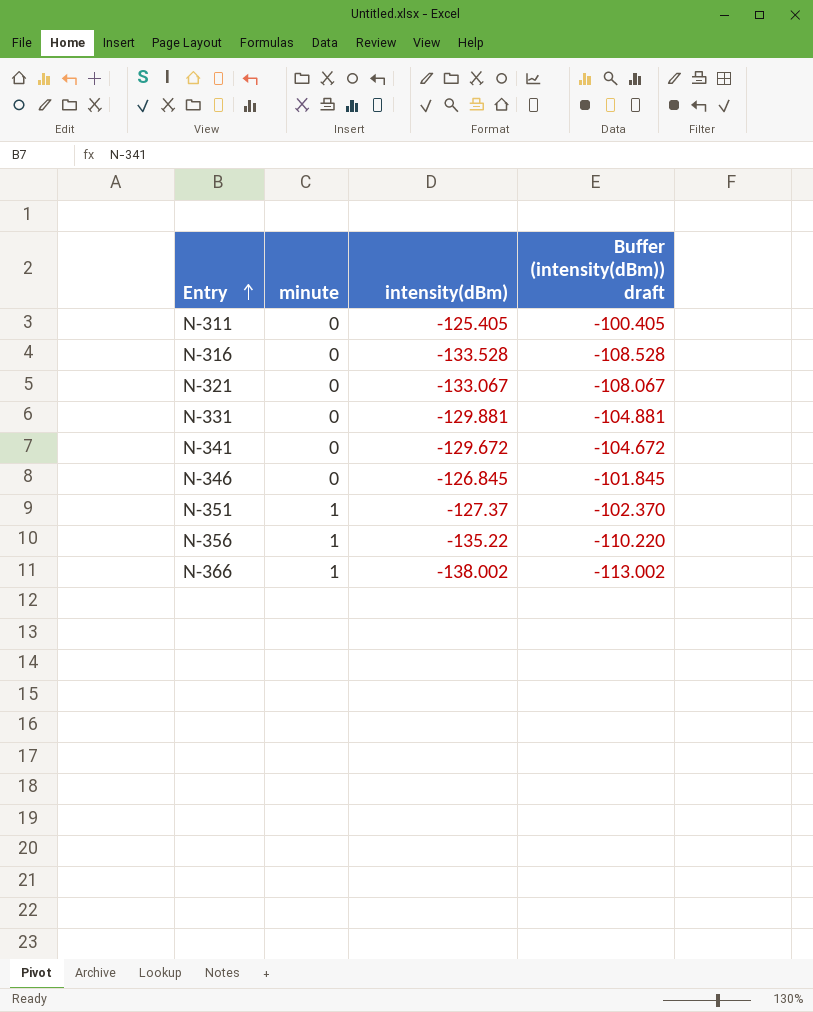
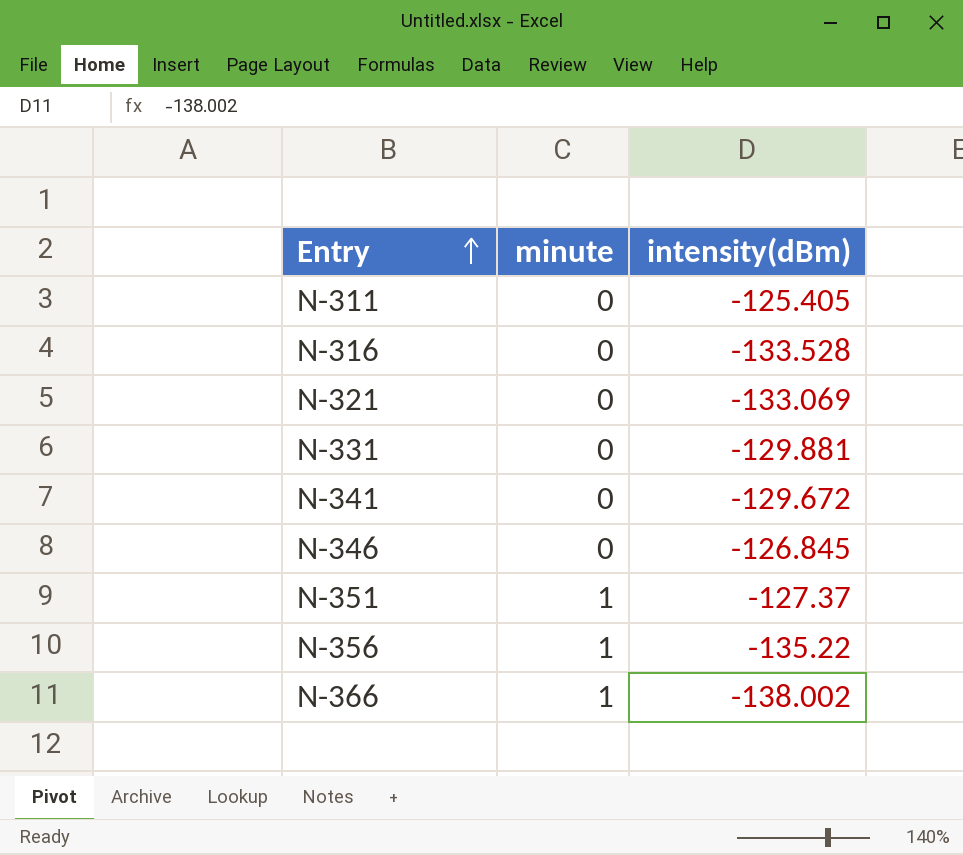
column Buffer (intensity(dBm)) draft | formula: [intensity(dBm)] + 25 -> none
N-321 | intensity(dBm): -133.067 -> -133.069

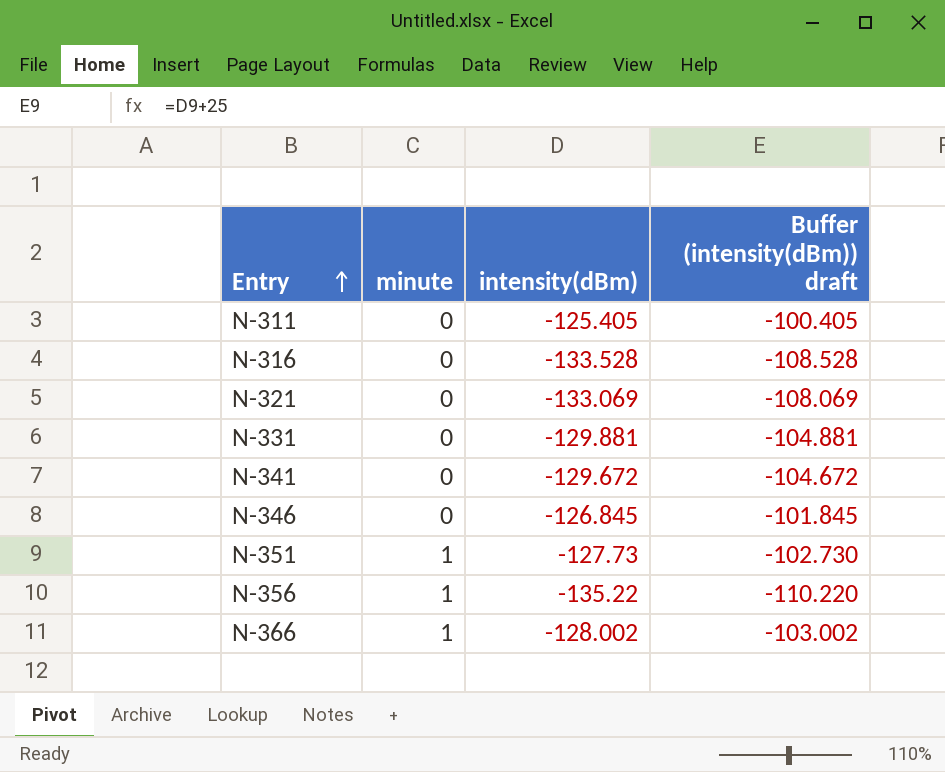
column Buffer (intensity(dBm)) draft | formula: none -> [intensity(dBm)] + 25
N-351 | intensity(dBm): -127.37 -> -127.73
N-366 | intensity(dBm): -138.002 -> -128.002

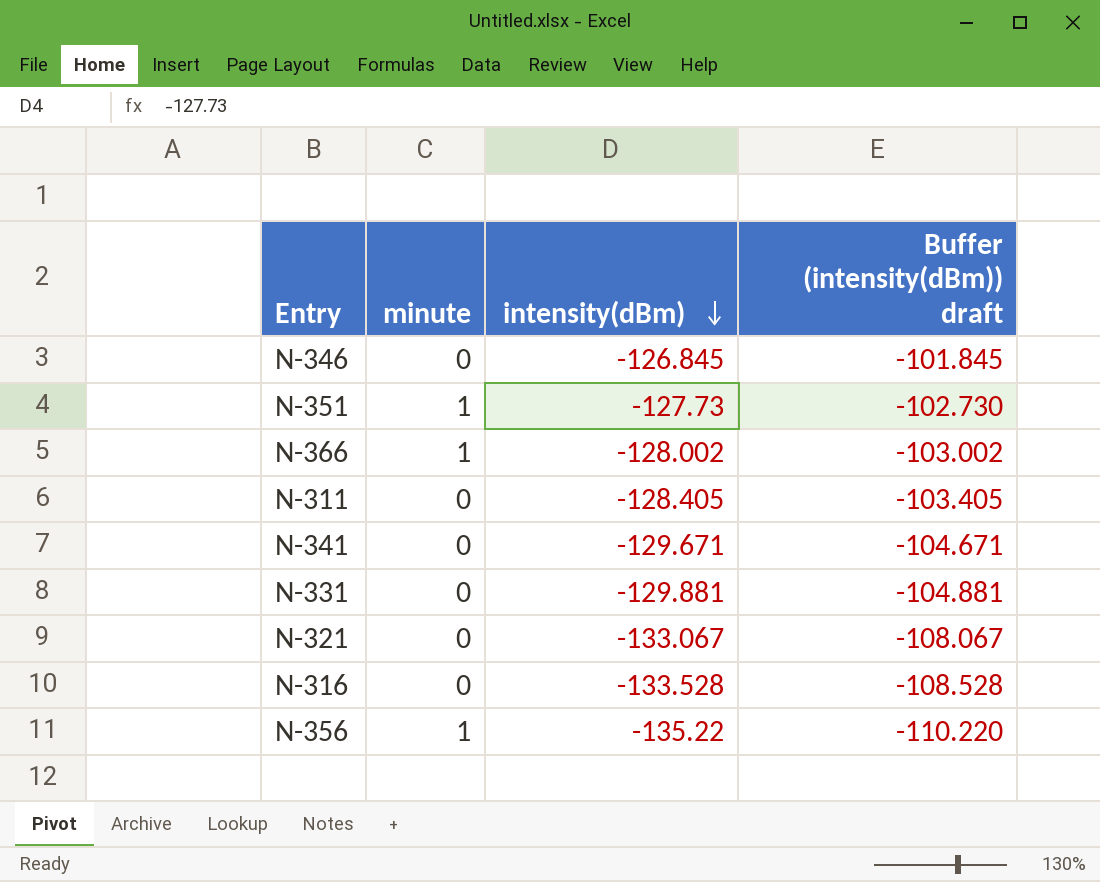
row order: Entry ascending -> intensity(dBm) descending
N-311 | intensity(dBm): -125.405 -> -128.405
N-311 | Buffer (intensity(dBm)) draft: -100.405 -> -103.405
N-341 | intensity(dBm): -129.672 -> -129.671
N-341 | Buffer (intensity(dBm)) draft: -104.672 -> -104.671
N-321 | intensity(dBm): -133.069 -> -133.067
N-321 | Buffer (intensity(dBm)) draft: -108.069 -> -108.067

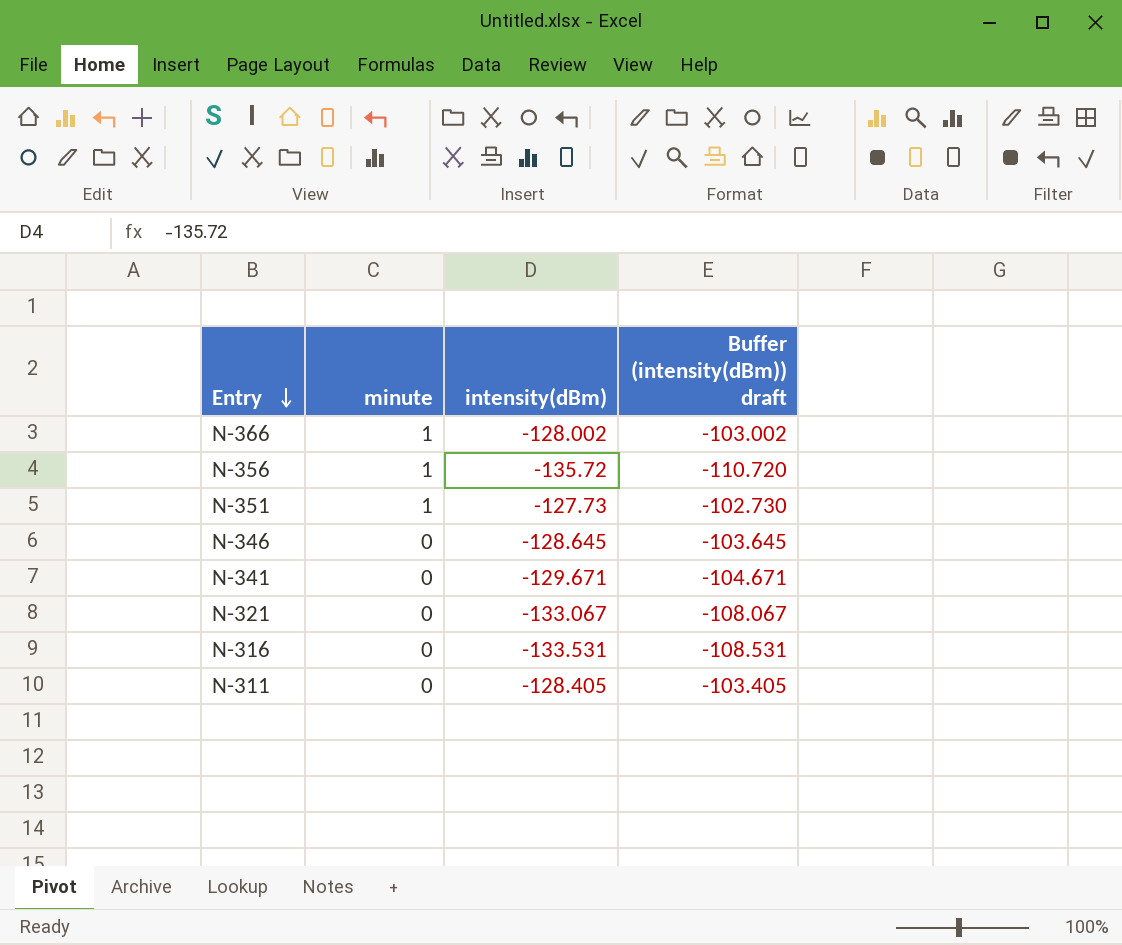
row order: intensity(dBm) descending -> Entry descending
row N-331: 0 | -129.881 | -104.881 -> none
N-356 | intensity(dBm): -135.22 -> -135.72
N-356 | Buffer (intensity(dBm)) draft: -110.220 -> -110.720
N-346 | intensity(dBm): -126.845 -> -128.645
N-346 | Buffer (intensity(dBm)) draft: -101.845 -> -103.645
N-316 | intensity(dBm): -133.528 -> -133.531
N-316 | Buffer (intensity(dBm)) draft: -108.528 -> -108.531

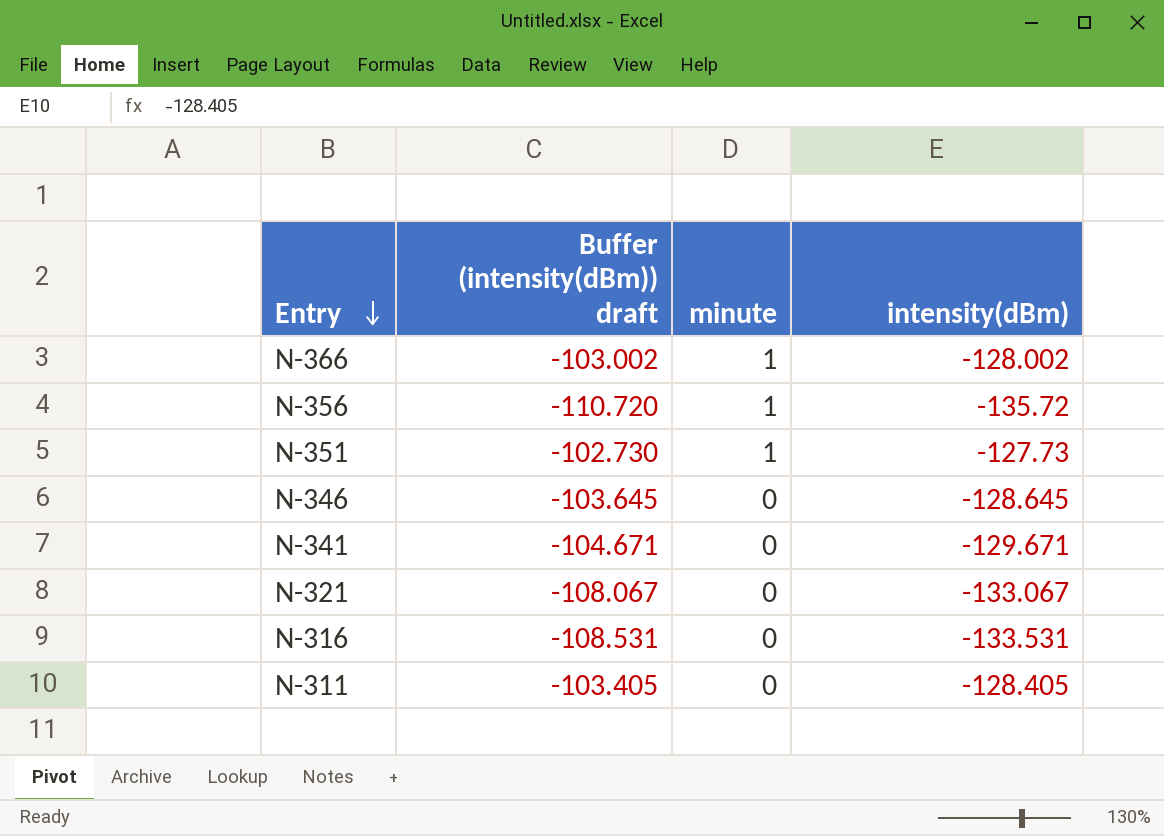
column Buffer (intensity(dBm)) draft | position: 4 -> 2

